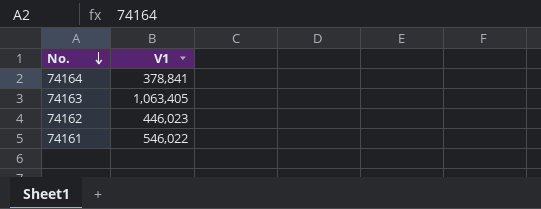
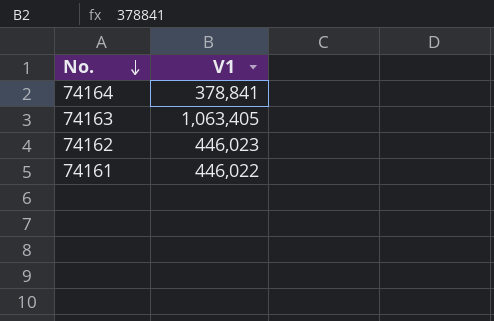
74161 | V1: 546,022 -> 446,022

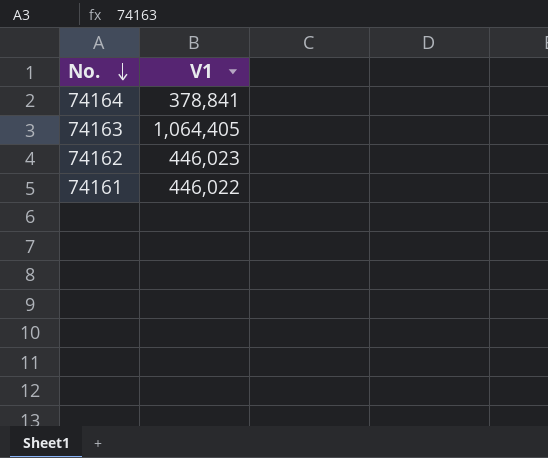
74163 | V1: 1,063,405 -> 1,064,405

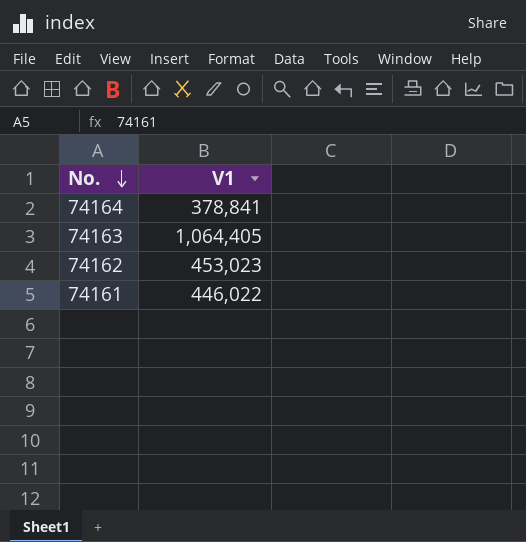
74162 | V1: 446,023 -> 453,023

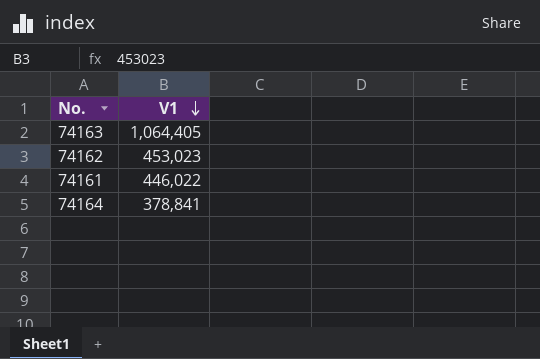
row order: No. descending -> V1 descending

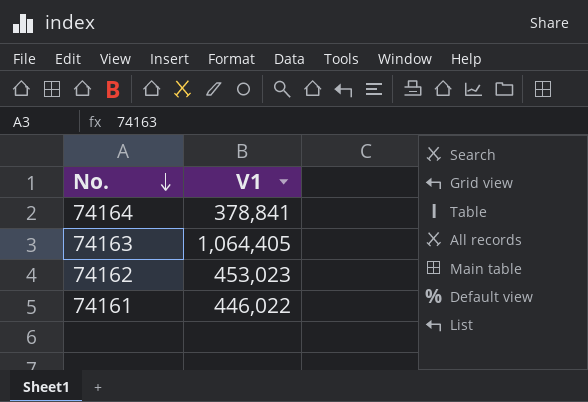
row order: V1 descending -> No. descending

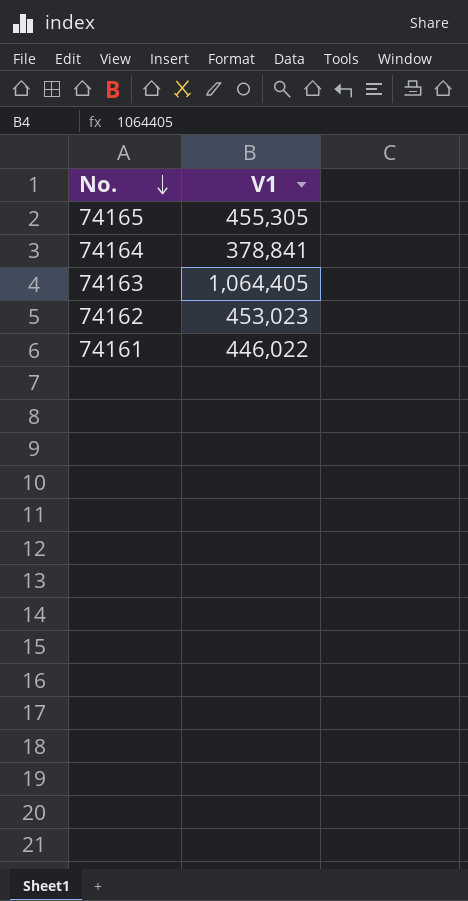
row 74165: none -> 455,305

